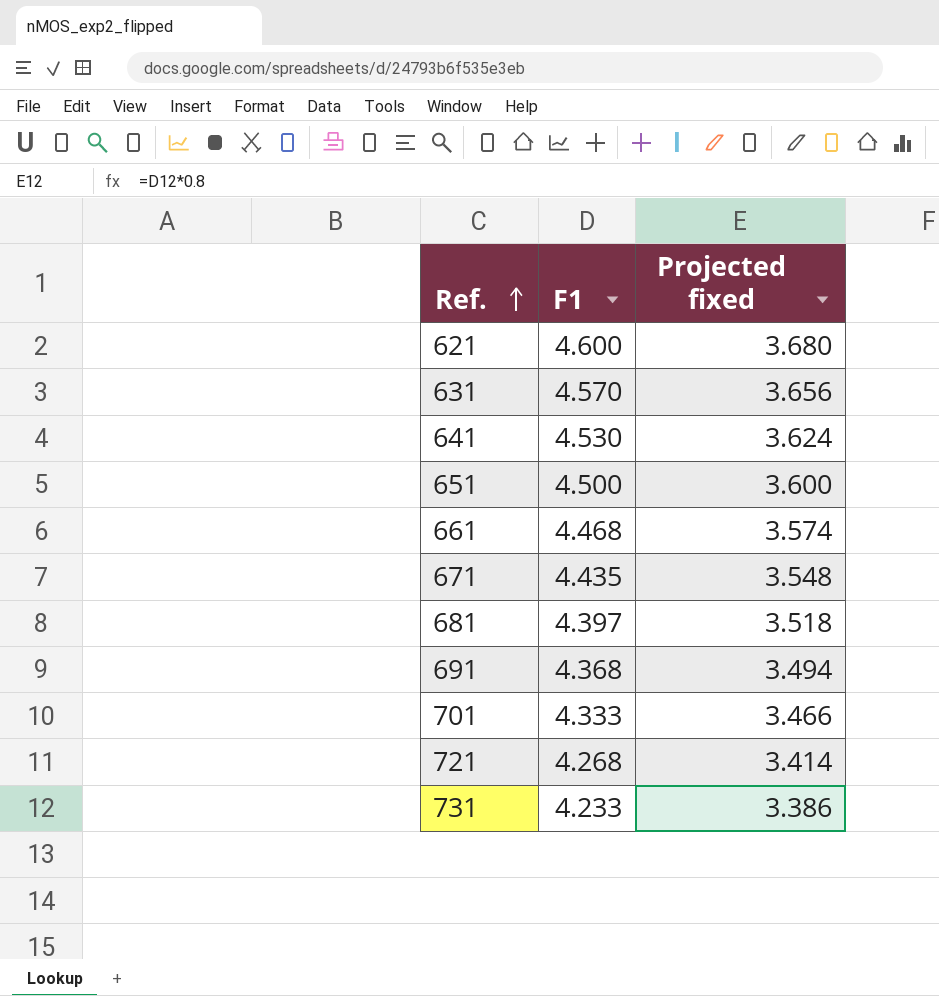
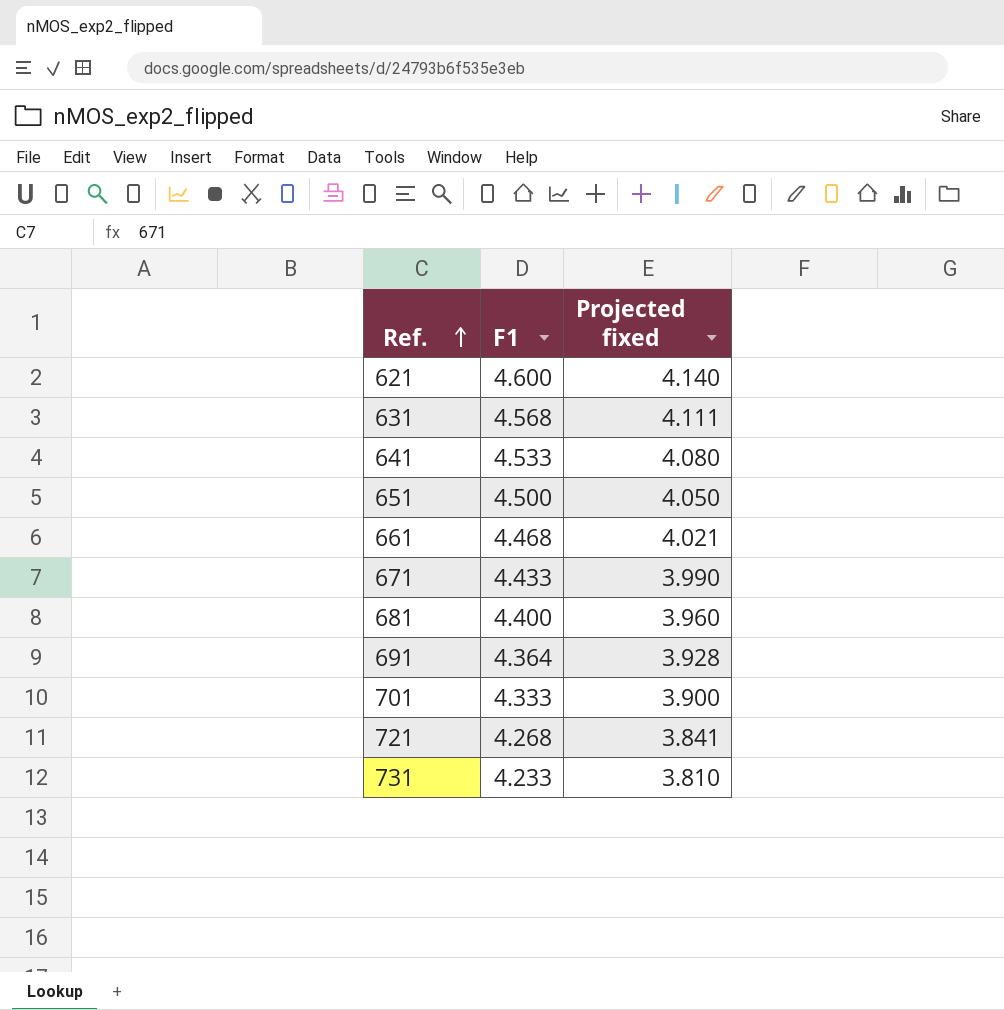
column Projected fixed | formula: [F1] * 0.8 -> [F1] * 0.9
631 | F1: 4.570 -> 4.568
641 | F1: 4.530 -> 4.533
671 | F1: 4.435 -> 4.433
681 | F1: 4.397 -> 4.400
691 | F1: 4.368 -> 4.364

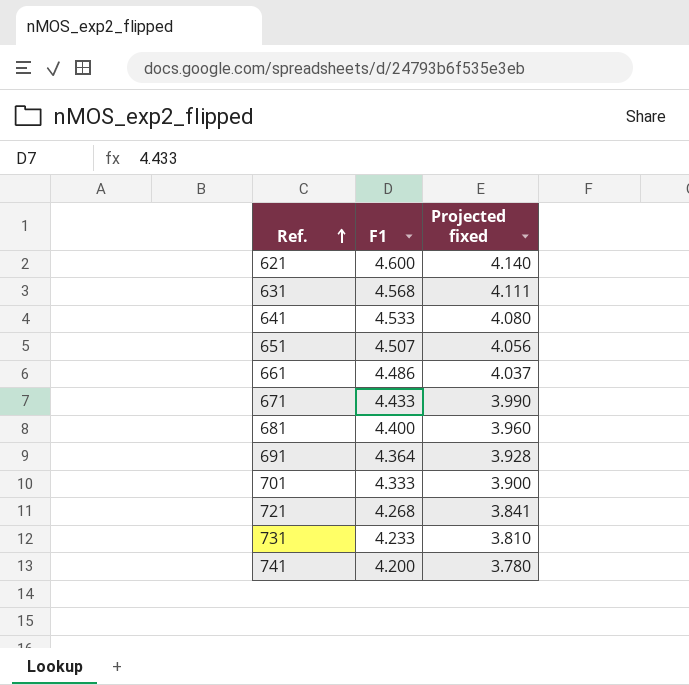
651 | F1: 4.500 -> 4.507
651 | Projected fixed: 4.050 -> 4.056
661 | F1: 4.468 -> 4.486
661 | Projected fixed: 4.021 -> 4.037
row 741: none -> 4.200 | 3.780

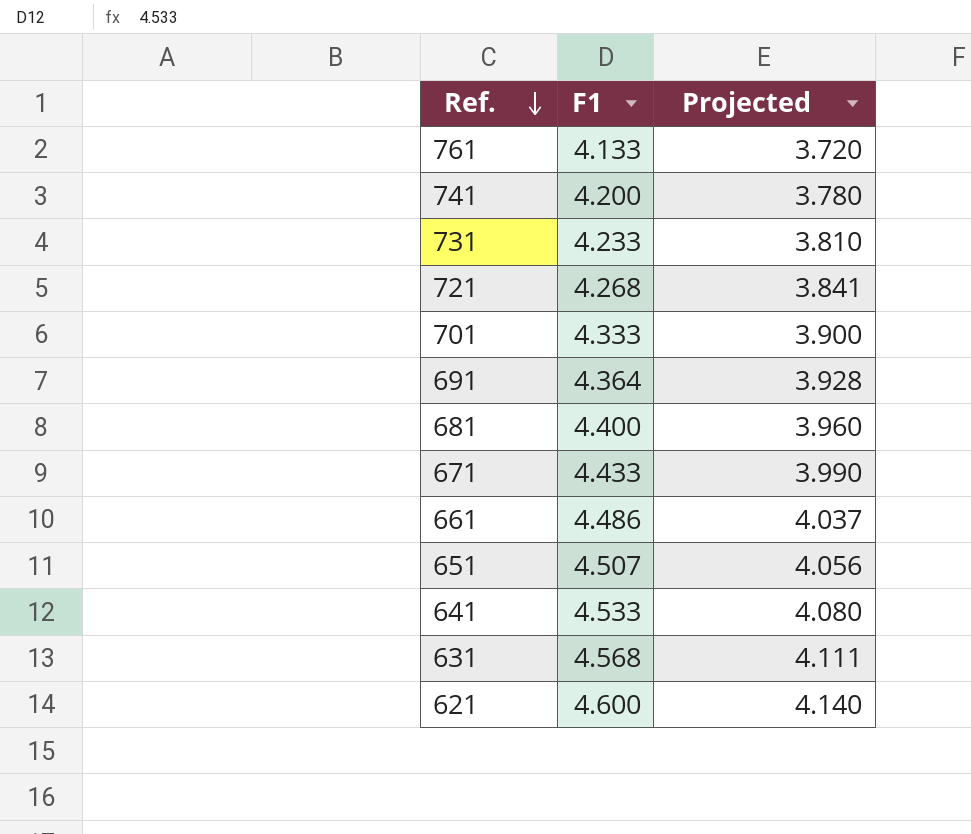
row order: Ref. ascending -> Ref. descending
column name: Projected fixed -> Projected
row 761: none -> 4.133 | 3.720

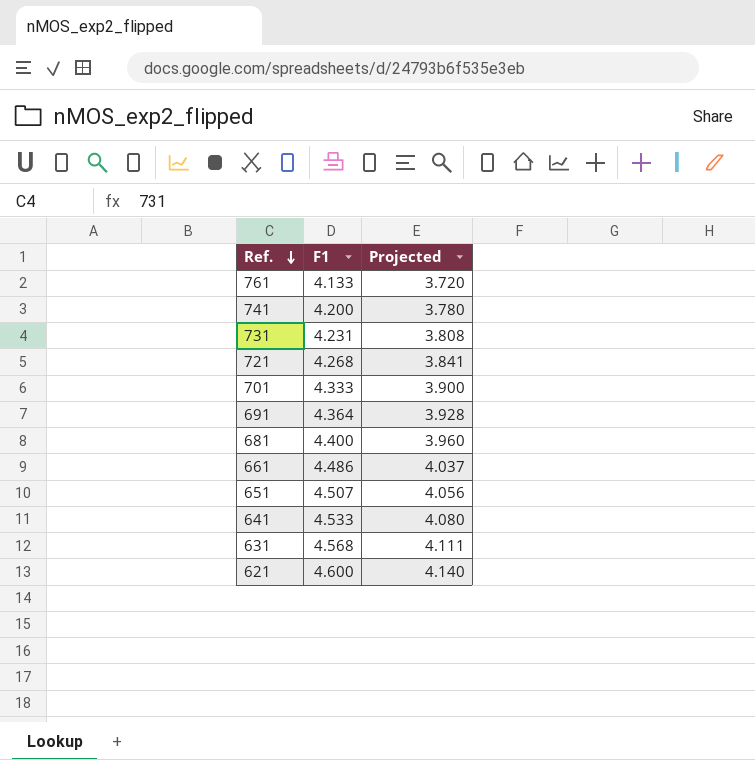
row 671: 4.433 | 3.990 -> none
731 | F1: 4.233 -> 4.231
731 | Projected: 3.810 -> 3.808

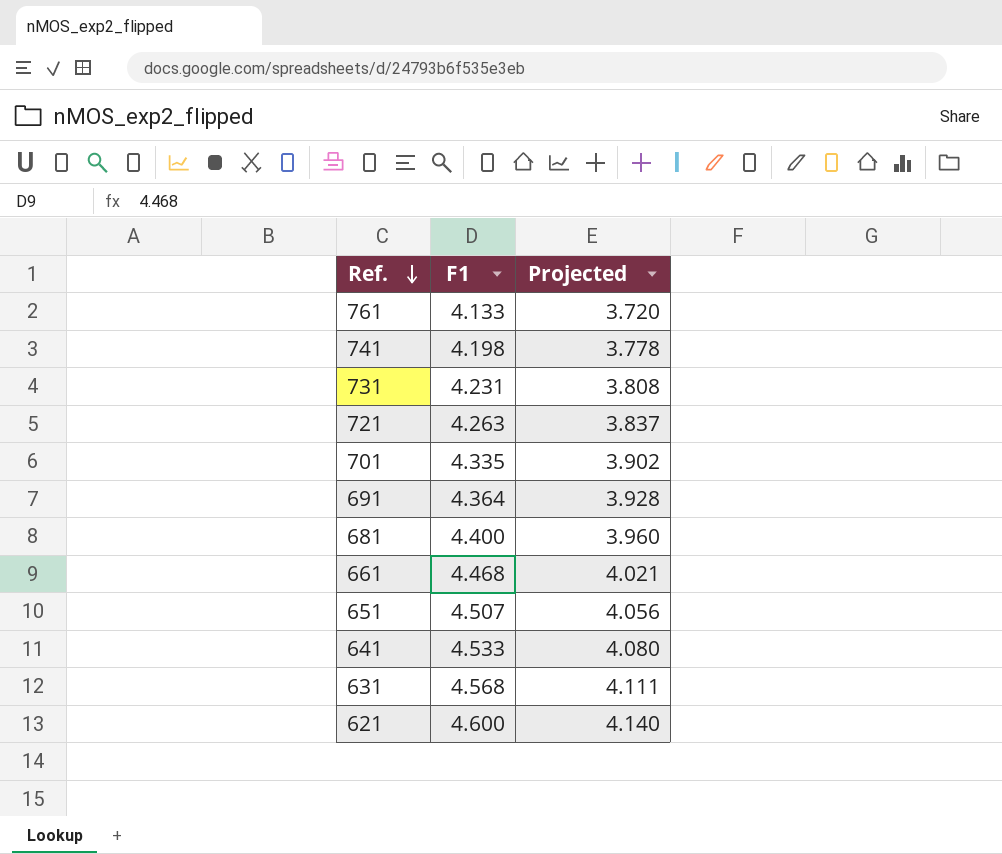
741 | F1: 4.200 -> 4.198
741 | Projected: 3.780 -> 3.778
721 | F1: 4.268 -> 4.263
721 | Projected: 3.841 -> 3.837
701 | F1: 4.333 -> 4.335
701 | Projected: 3.900 -> 3.902
661 | F1: 4.486 -> 4.468
661 | Projected: 4.037 -> 4.021

